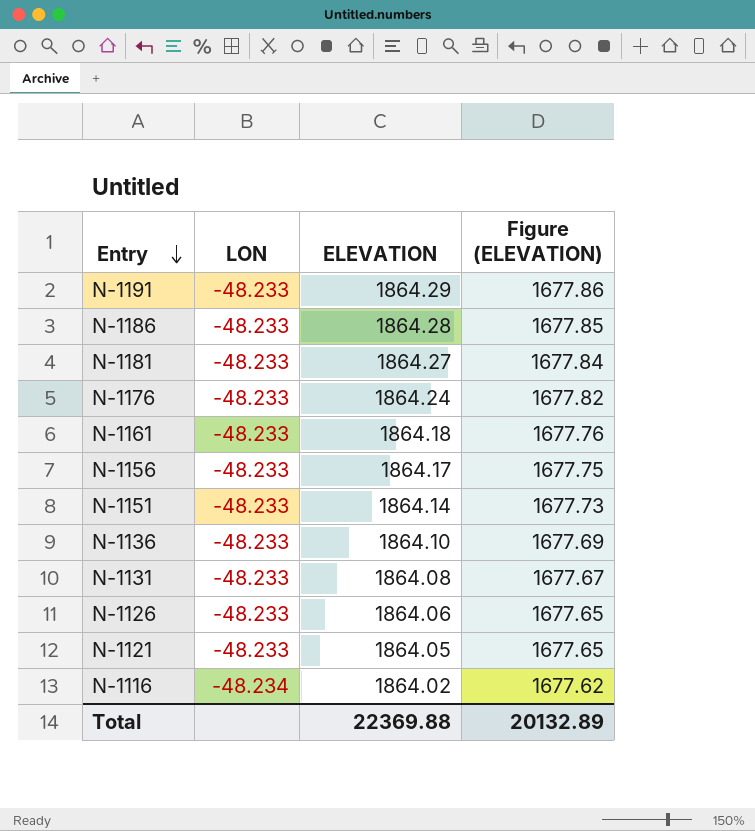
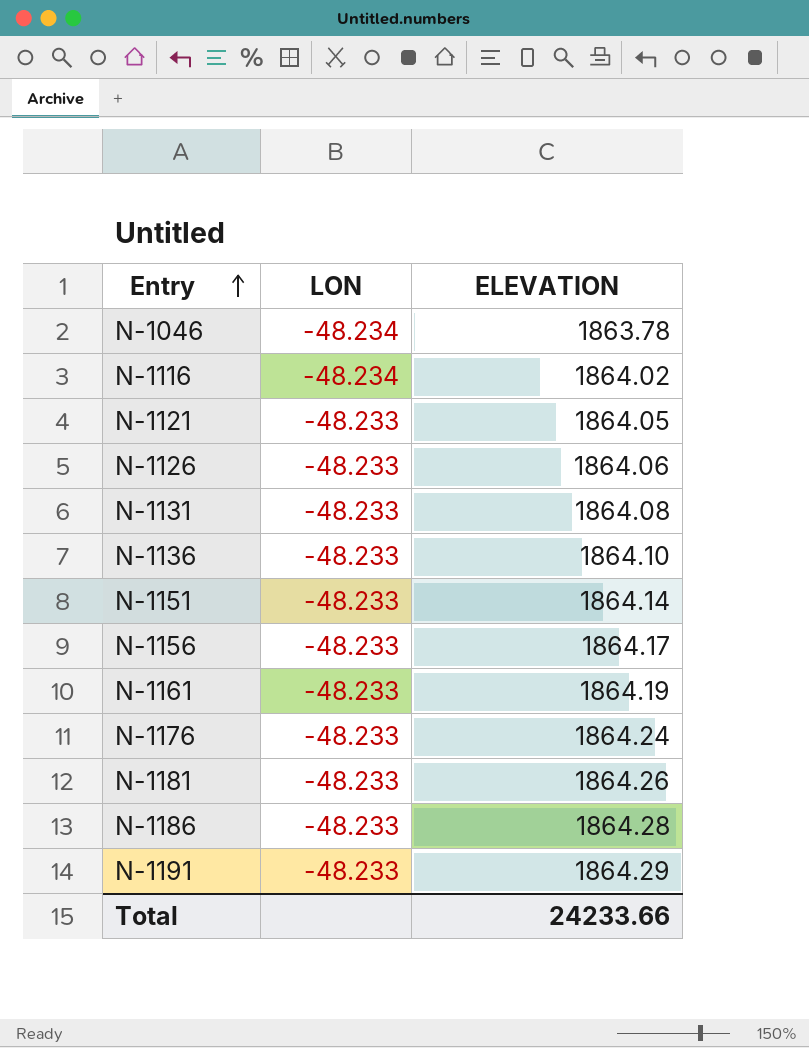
row order: Entry descending -> Entry ascending
column Figure (ELEVATION) | formula: [ELEVATION] * 0.9 -> none
row N-1046: none -> -48.234 | 1863.78
N-1161 | ELEVATION: 1864.18 -> 1864.19
N-1181 | ELEVATION: 1864.27 -> 1864.26
Total | ELEVATION: 22369.88 -> 24233.66

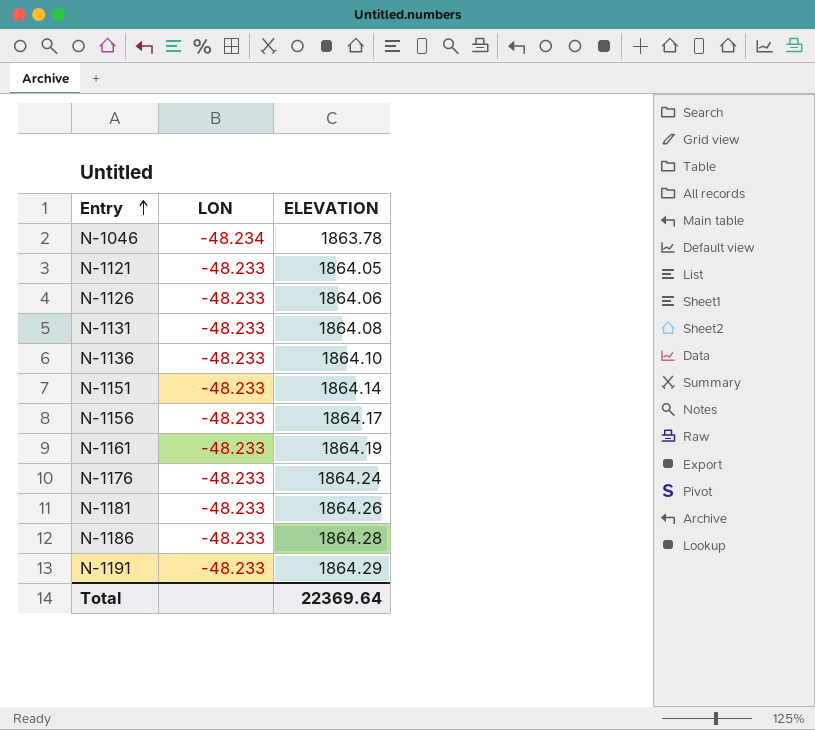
row N-1116: -48.234 | 1864.02 -> none
Total | ELEVATION: 24233.66 -> 22369.64

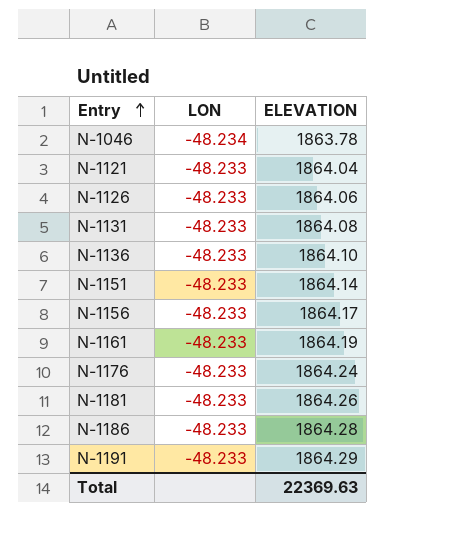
N-1121 | ELEVATION: 1864.05 -> 1864.04
Total | ELEVATION: 22369.64 -> 22369.63

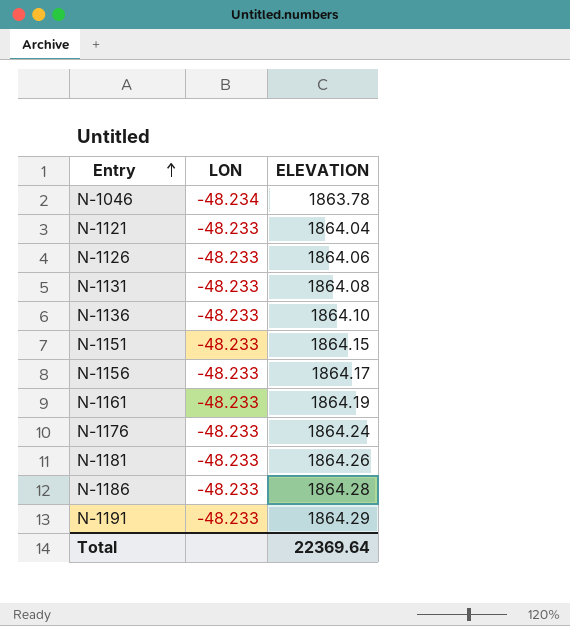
N-1151 | ELEVATION: 1864.14 -> 1864.15
Total | ELEVATION: 22369.63 -> 22369.64

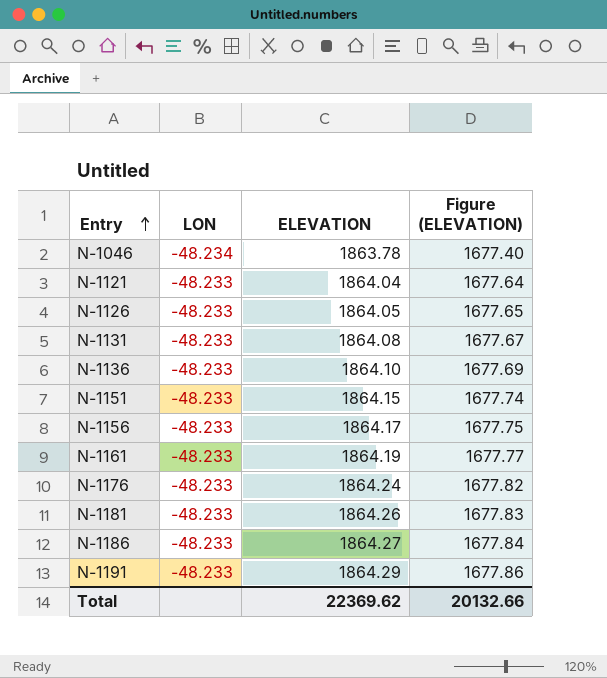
column Figure (ELEVATION) | formula: none -> [ELEVATION] * 0.9
N-1126 | ELEVATION: 1864.06 -> 1864.05
N-1186 | ELEVATION: 1864.28 -> 1864.27
Total | ELEVATION: 22369.64 -> 22369.62

